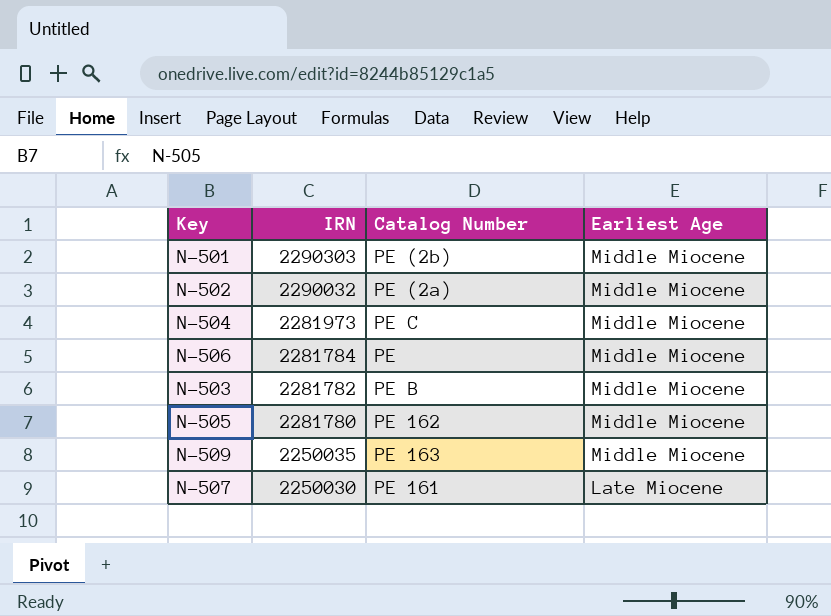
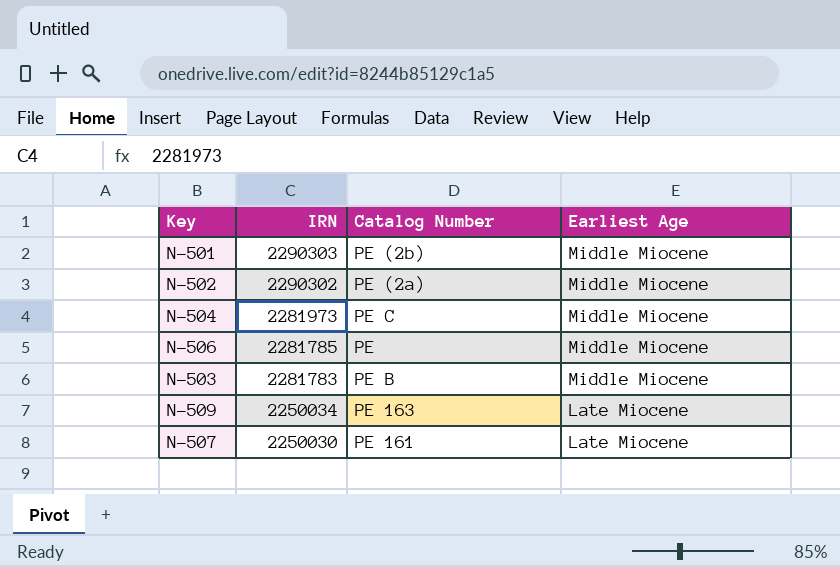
row N-505: 2281780 | PE 162 | Middle Miocene -> none
N-502 | IRN: 2290032 -> 2290302
N-506 | IRN: 2281784 -> 2281785
N-503 | IRN: 2281782 -> 2281783
N-509 | IRN: 2250035 -> 2250034
N-509 | Earliest Age: Middle Miocene -> Late Miocene

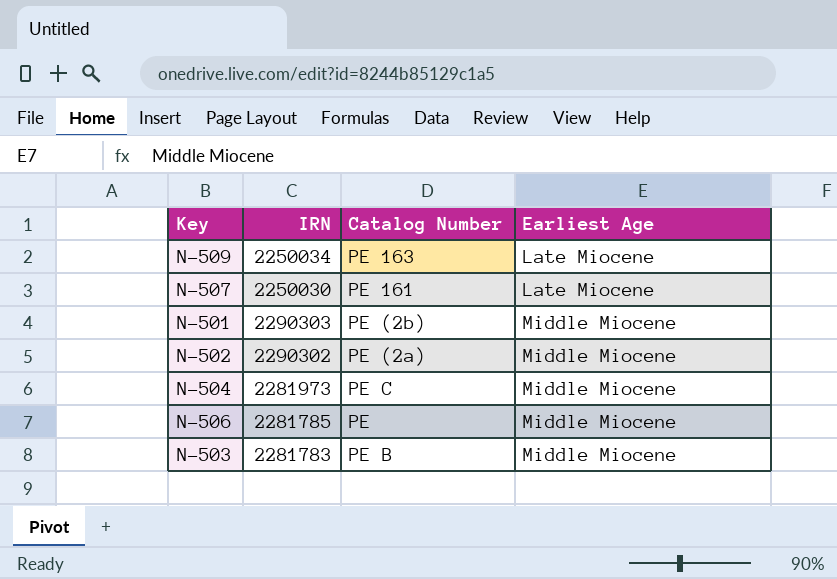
row order: IRN descending -> Earliest Age ascending

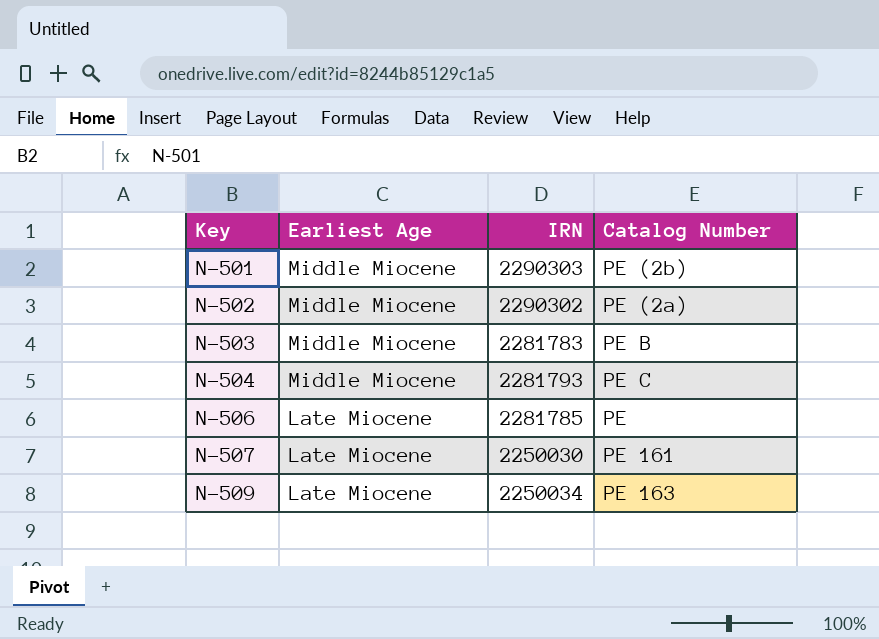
row order: Earliest Age ascending -> Key ascending
column Earliest Age | position: 4 -> 2
N-504 | IRN: 2281973 -> 2281793
N-506 | Earliest Age: Middle Miocene -> Late Miocene

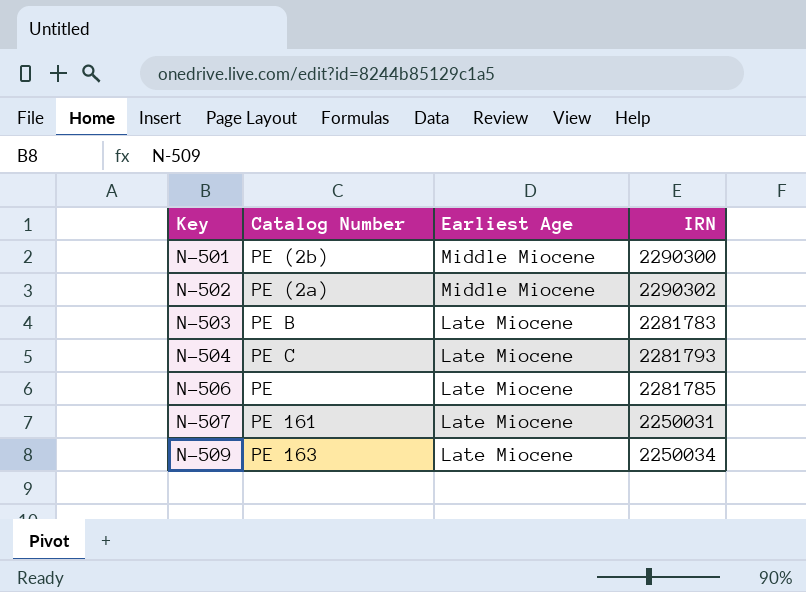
column Catalog Number | position: 4 -> 2
N-501 | IRN: 2290303 -> 2290300
N-503 | Earliest Age: Middle Miocene -> Late Miocene
N-504 | Earliest Age: Middle Miocene -> Late Miocene
N-507 | IRN: 2250030 -> 2250031

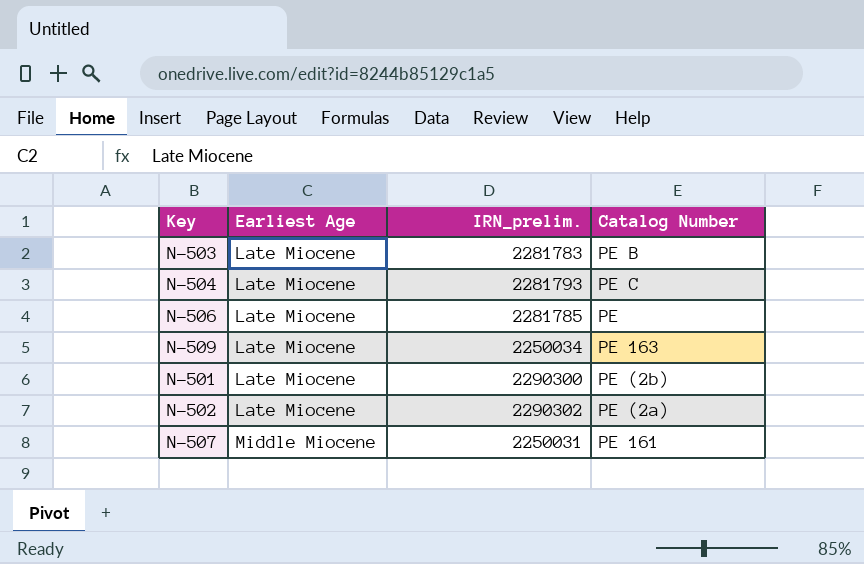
row order: Key ascending -> Earliest Age ascending
column name: IRN -> IRN_prelim.
column Catalog Number | position: 2 -> 4
N-501 | Earliest Age: Middle Miocene -> Late Miocene
N-502 | Earliest Age: Middle Miocene -> Late Miocene
N-507 | Earliest Age: Late Miocene -> Middle Miocene

